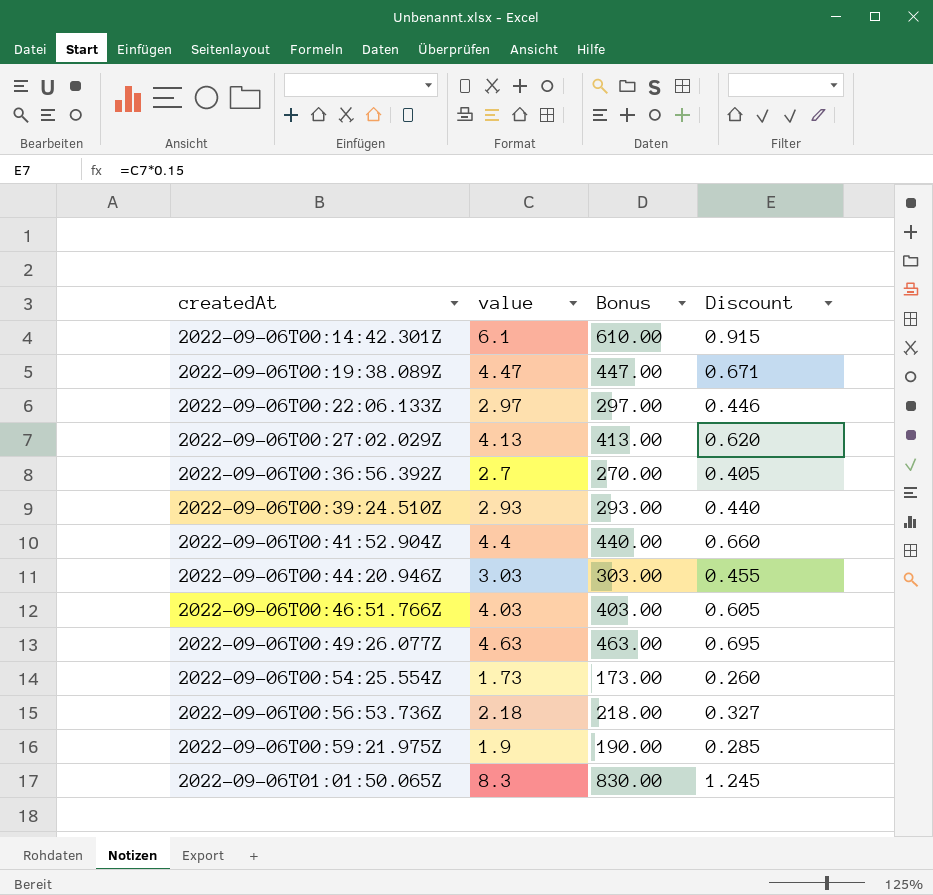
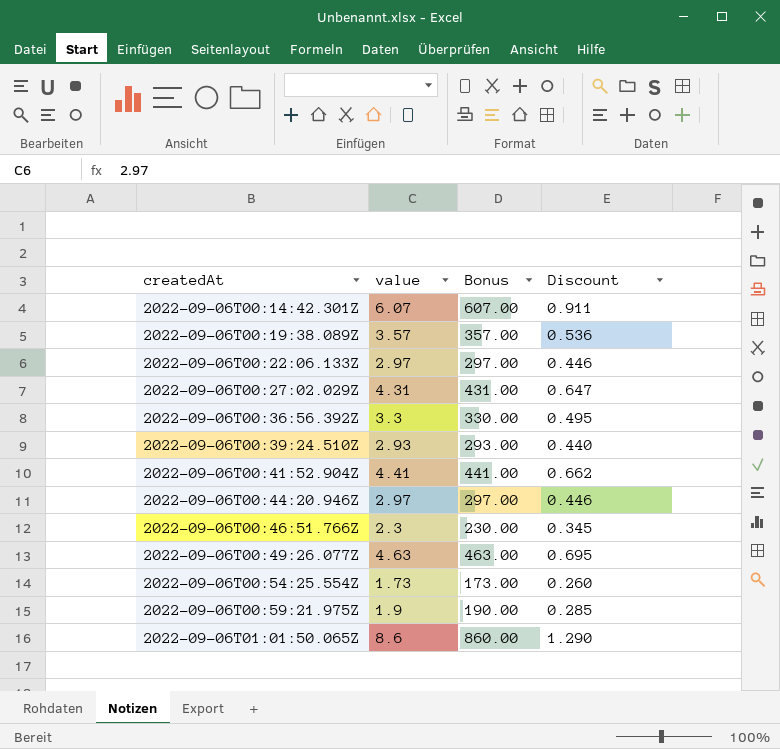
row 2022-09-06T00:56:53.736Z: 2.18 | 218.00 | 0.327 -> none
2022-09-06T00:14:42.301Z | value: 6.1 -> 6.07
2022-09-06T00:14:42.301Z | Bonus: 610.00 -> 607.00
2022-09-06T00:14:42.301Z | Discount: 0.915 -> 0.911
2022-09-06T00:19:38.089Z | value: 4.47 -> 3.57
2022-09-06T00:19:38.089Z | Bonus: 447.00 -> 357.00
2022-09-06T00:19:38.089Z | Discount: 0.671 -> 0.536
2022-09-06T00:27:02.029Z | value: 4.13 -> 4.31
2022-09-06T00:27:02.029Z | Bonus: 413.00 -> 431.00
2022-09-06T00:27:02.029Z | Discount: 0.620 -> 0.647
2022-09-06T00:36:56.392Z | value: 2.7 -> 3.3
2022-09-06T00:36:56.392Z | Bonus: 270.00 -> 330.00
2022-09-06T00:36:56.392Z | Discount: 0.405 -> 0.495
2022-09-06T00:41:52.904Z | value: 4.4 -> 4.41
2022-09-06T00:41:52.904Z | Bonus: 440.00 -> 441.00
2022-09-06T00:41:52.904Z | Discount: 0.660 -> 0.662
2022-09-06T00:44:20.946Z | value: 3.03 -> 2.97
2022-09-06T00:44:20.946Z | Bonus: 303.00 -> 297.00
2022-09-06T00:44:20.946Z | Discount: 0.455 -> 0.446
2022-09-06T00:46:51.766Z | value: 4.03 -> 2.3
2022-09-06T00:46:51.766Z | Bonus: 403.00 -> 230.00
2022-09-06T00:46:51.766Z | Discount: 0.605 -> 0.345
2022-09-06T01:01:50.065Z | value: 8.3 -> 8.6
2022-09-06T01:01:50.065Z | Bonus: 830.00 -> 860.00
2022-09-06T01:01:50.065Z | Discount: 1.245 -> 1.290

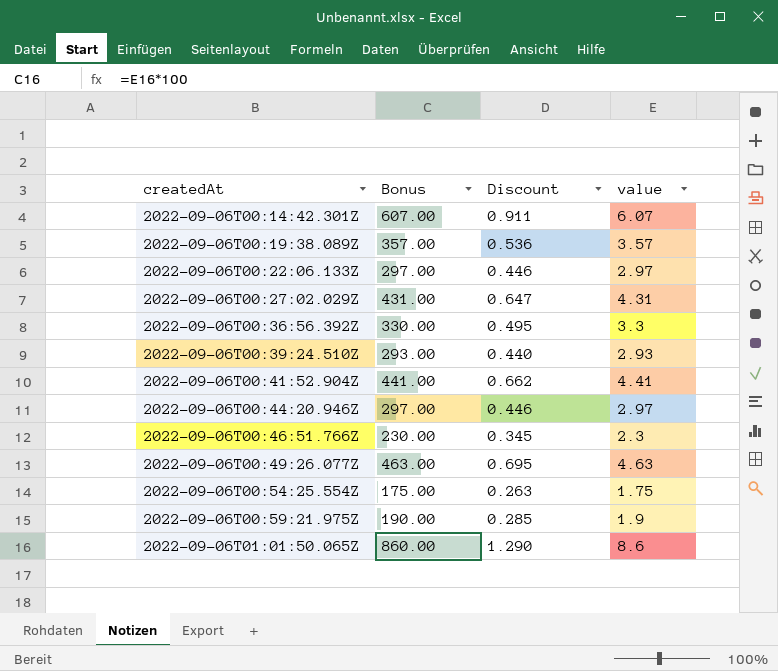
column value | position: 2 -> 4
2022-09-06T00:54:25.554Z | Bonus: 173.00 -> 175.00
2022-09-06T00:54:25.554Z | Discount: 0.260 -> 0.263
2022-09-06T00:54:25.554Z | value: 1.73 -> 1.75

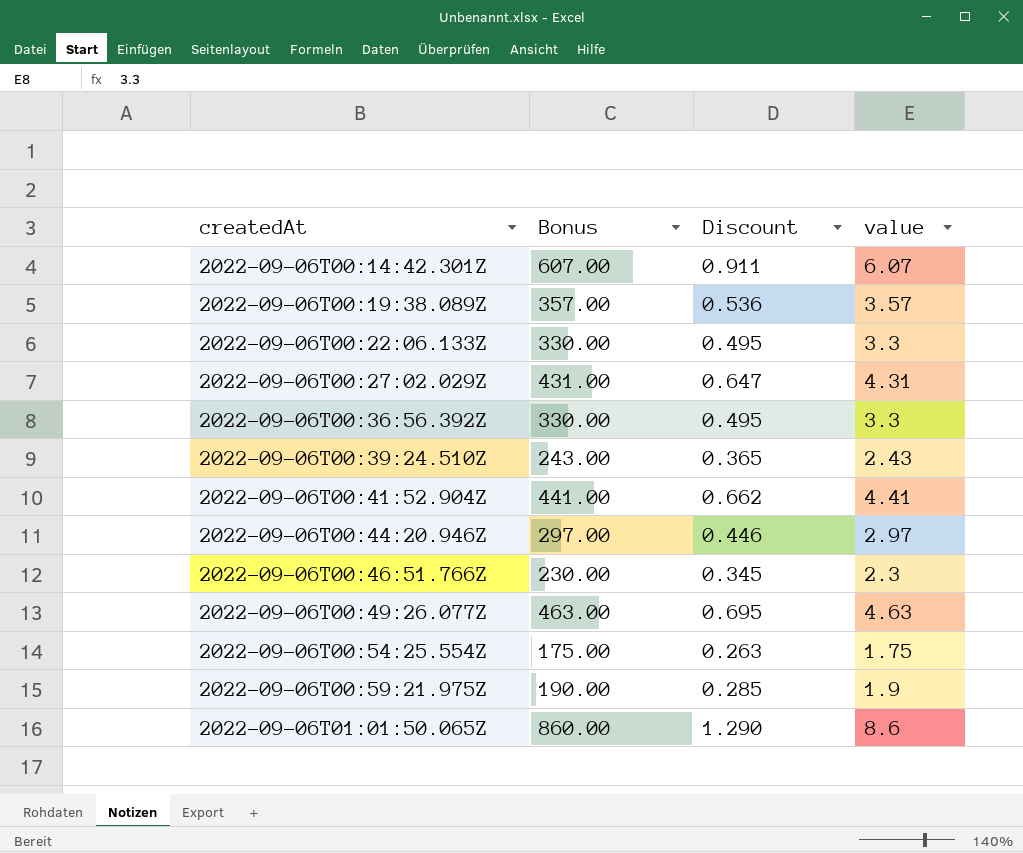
2022-09-06T00:22:06.133Z | Bonus: 297.00 -> 330.00
2022-09-06T00:22:06.133Z | Discount: 0.446 -> 0.495
2022-09-06T00:22:06.133Z | value: 2.97 -> 3.3
2022-09-06T00:39:24.510Z | Bonus: 293.00 -> 243.00
2022-09-06T00:39:24.510Z | Discount: 0.440 -> 0.365
2022-09-06T00:39:24.510Z | value: 2.93 -> 2.43

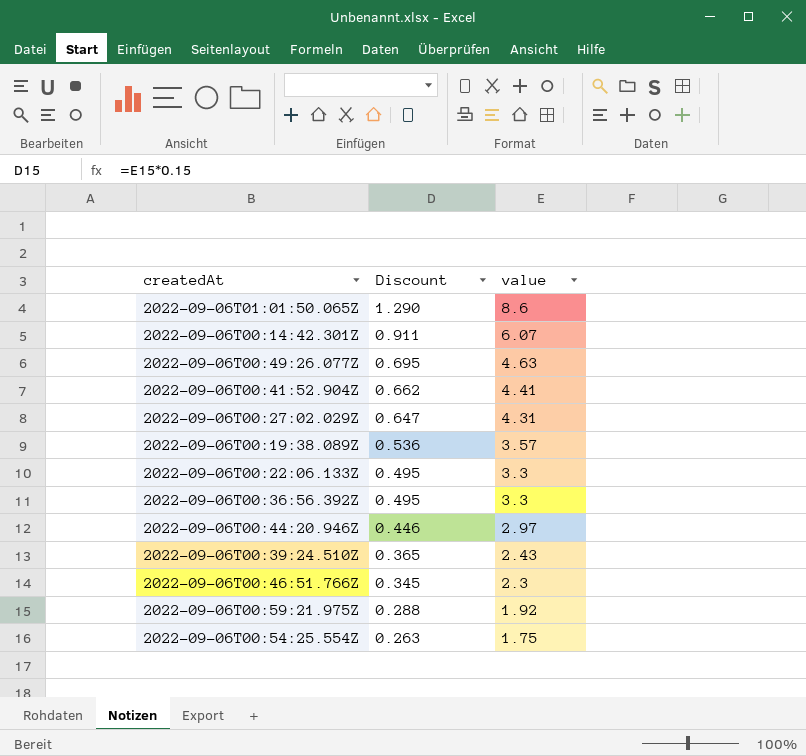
row order: createdAt ascending -> Discount descending
column Bonus | formula: [value] * 100 -> none
2022-09-06T00:59:21.975Z | Discount: 0.285 -> 0.288
2022-09-06T00:59:21.975Z | value: 1.9 -> 1.92

